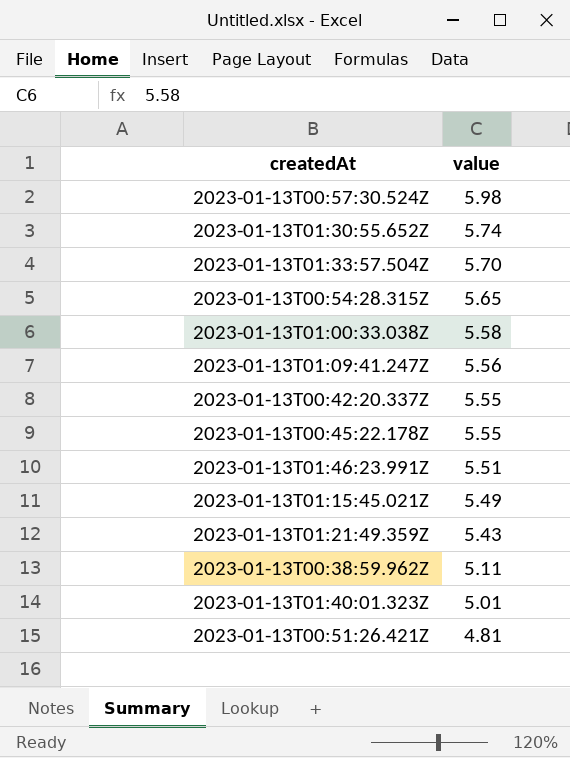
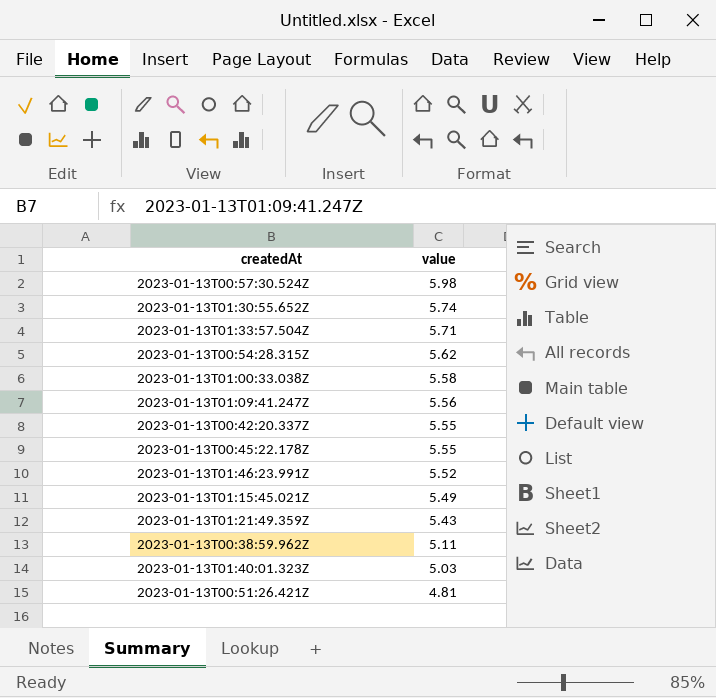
2023-01-13T01:33:57.504Z | value: 5.70 -> 5.71
2023-01-13T00:54:28.315Z | value: 5.65 -> 5.62
2023-01-13T01:46:23.991Z | value: 5.51 -> 5.52
2023-01-13T01:40:01.323Z | value: 5.01 -> 5.03

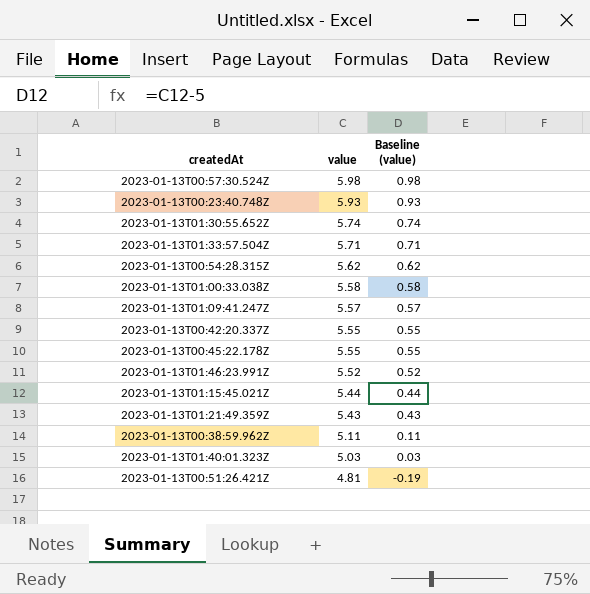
column Baseline (value) | formula: none -> [value] - 5
row 2023-01-13T00:23:40.748Z: none -> 5.93 | 0.93
2023-01-13T01:09:41.247Z | value: 5.56 -> 5.57
2023-01-13T01:15:45.021Z | value: 5.49 -> 5.44

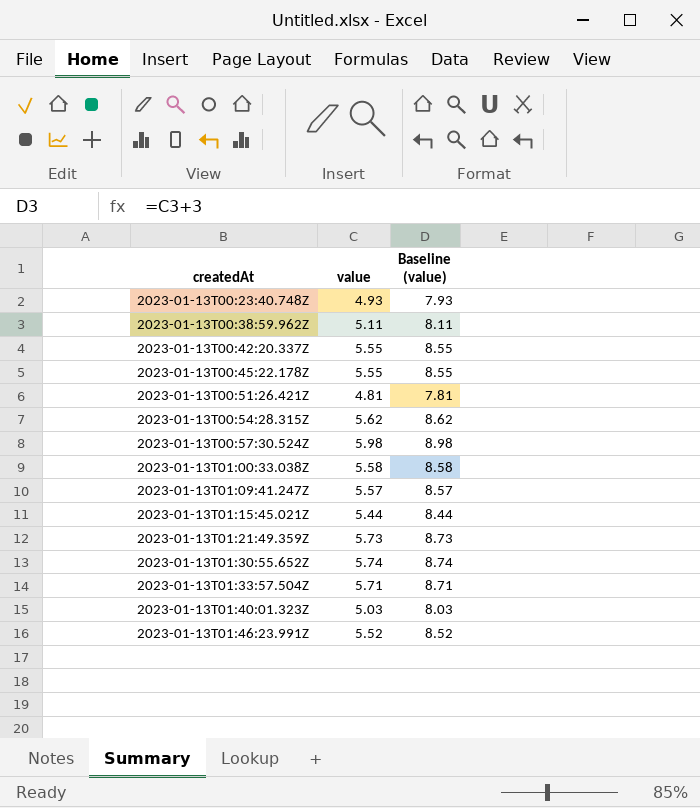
row order: value descending -> createdAt ascending
column Baseline (value) | formula: [value] - 5 -> [value] + 3
2023-01-13T00:23:40.748Z | value: 5.93 -> 4.93
2023-01-13T01:21:49.359Z | value: 5.43 -> 5.73

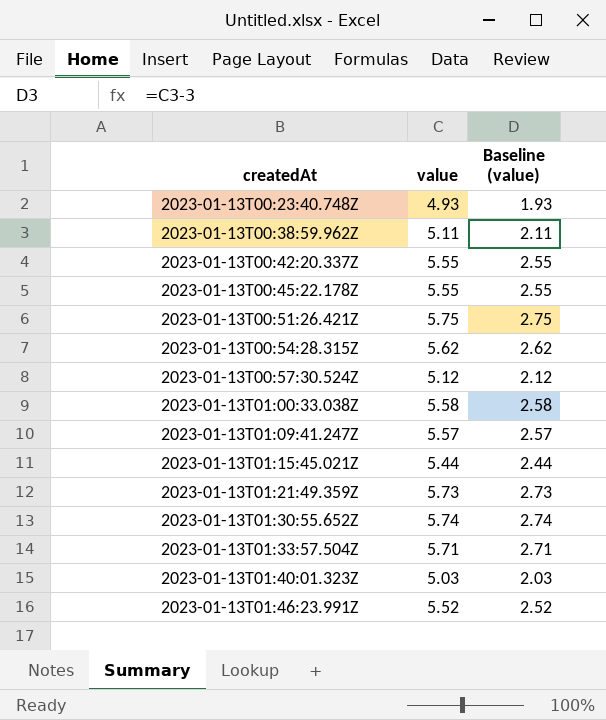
column Baseline (value) | formula: [value] + 3 -> [value] - 3
2023-01-13T00:51:26.421Z | value: 4.81 -> 5.75
2023-01-13T00:57:30.524Z | value: 5.98 -> 5.12

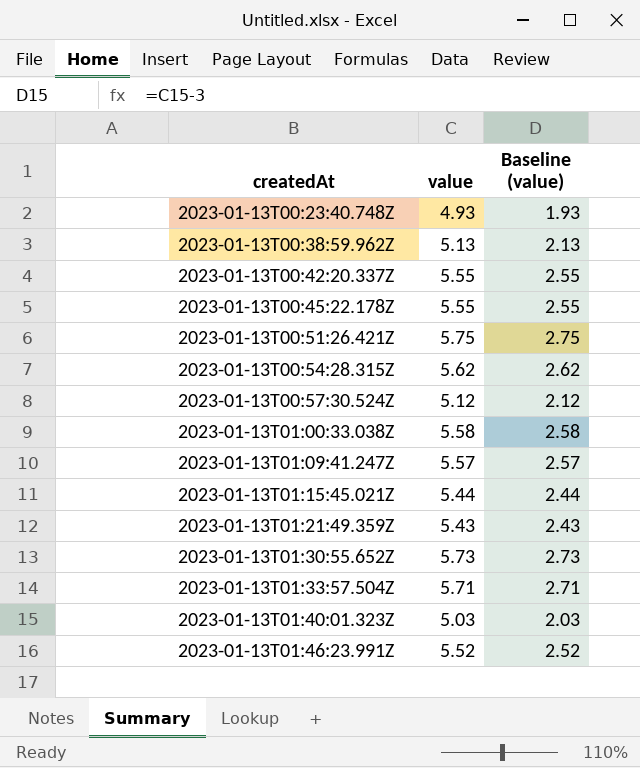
2023-01-13T00:38:59.962Z | value: 5.11 -> 5.13
2023-01-13T00:38:59.962Z | Baseline (value): 2.11 -> 2.13
2023-01-13T01:21:49.359Z | value: 5.73 -> 5.43
2023-01-13T01:21:49.359Z | Baseline (value): 2.73 -> 2.43
2023-01-13T01:30:55.652Z | value: 5.74 -> 5.73
2023-01-13T01:30:55.652Z | Baseline (value): 2.74 -> 2.73

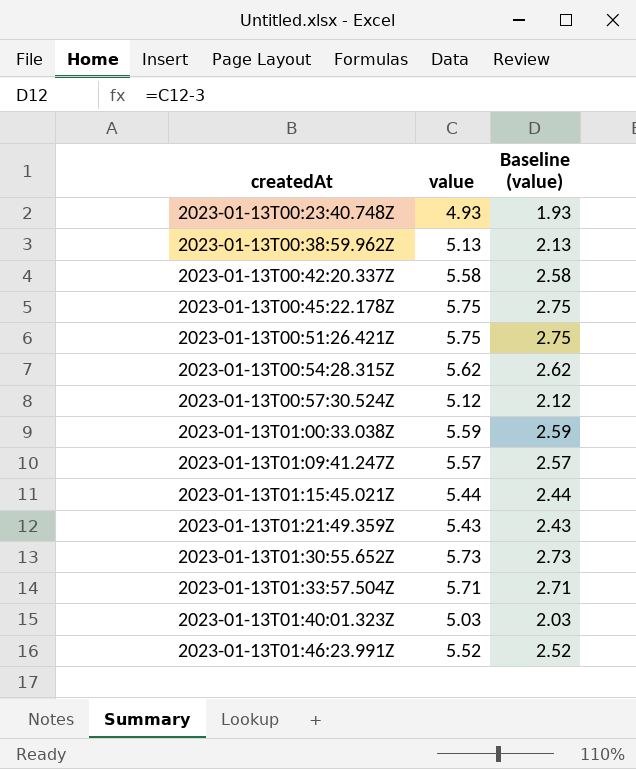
2023-01-13T00:42:20.337Z | value: 5.55 -> 5.58
2023-01-13T00:42:20.337Z | Baseline (value): 2.55 -> 2.58
2023-01-13T00:45:22.178Z | value: 5.55 -> 5.75
2023-01-13T00:45:22.178Z | Baseline (value): 2.55 -> 2.75
2023-01-13T01:00:33.038Z | value: 5.58 -> 5.59
2023-01-13T01:00:33.038Z | Baseline (value): 2.58 -> 2.59

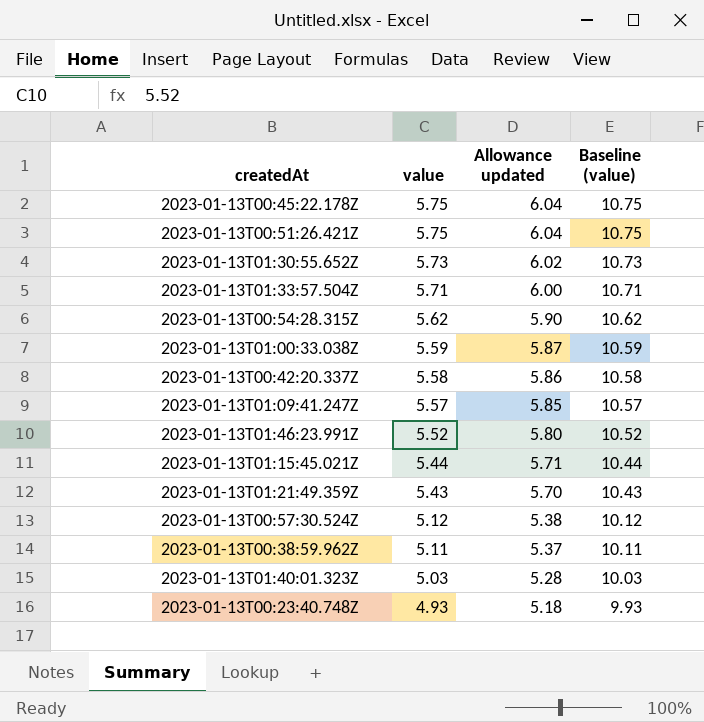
row order: createdAt ascending -> value descending
column Allowance updated | formula: none -> [value] * 1.05
column Baseline (value) | formula: [value] - 3 -> [value] + 5
2023-01-13T00:38:59.962Z | value: 5.13 -> 5.11

